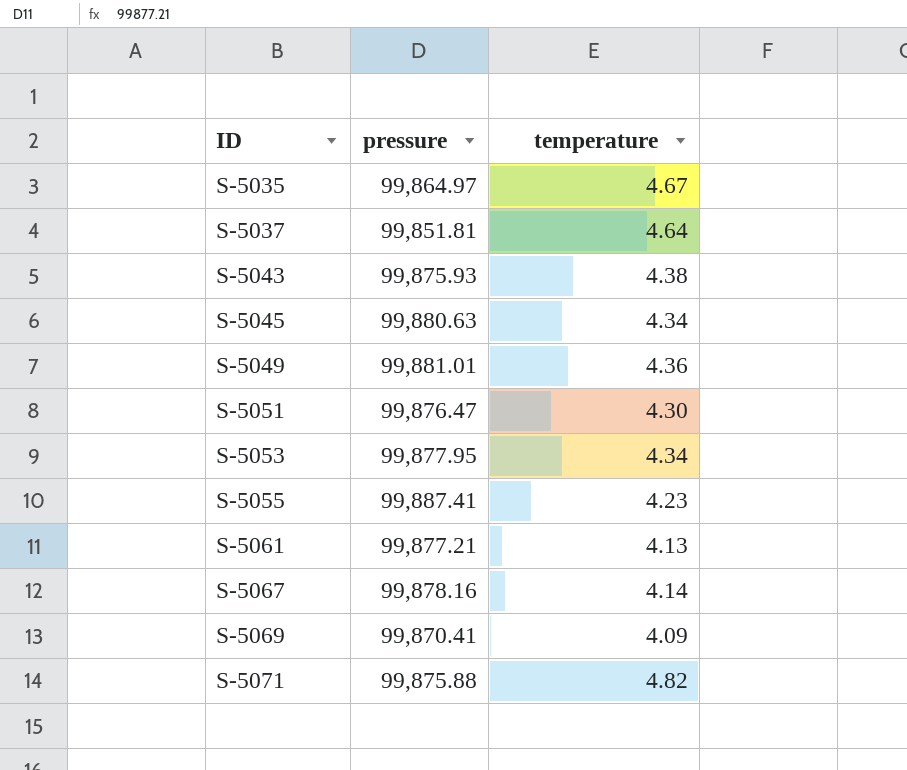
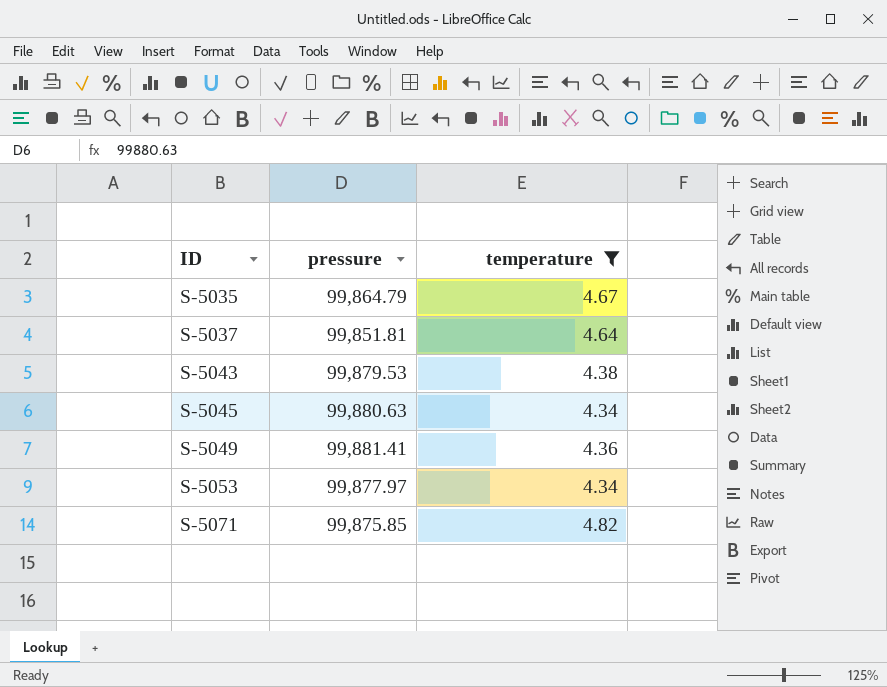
filter: none -> temperature >= 4.34
S-5035 | pressure: 99,864.97 -> 99,864.79
S-5043 | pressure: 99,875.93 -> 99,879.53
S-5049 | pressure: 99,881.01 -> 99,881.41
S-5053 | pressure: 99,877.95 -> 99,877.97
S-5071 | pressure: 99,875.88 -> 99,875.85

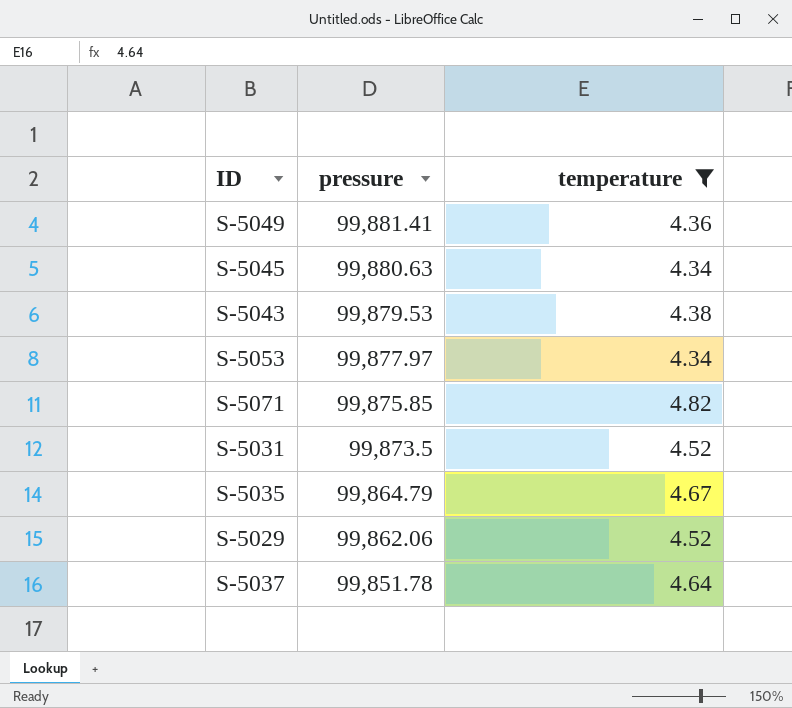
row order: ID ascending -> pressure descending
row S-5031: none -> 99,873.5 | 4.52
row S-5029: none -> 99,862.06 | 4.52
S-5037 | pressure: 99,851.81 -> 99,851.78

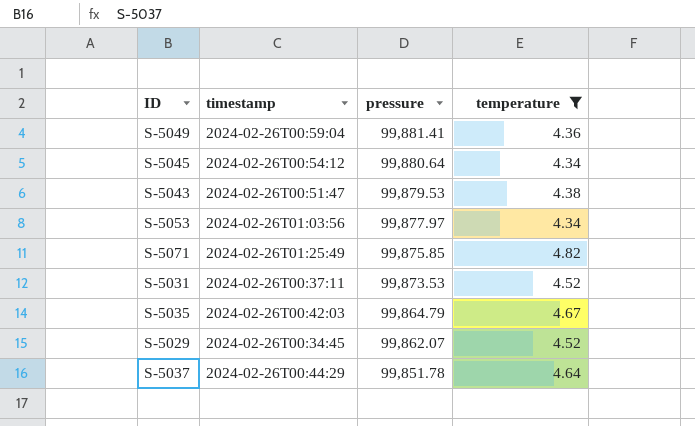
column timestamp | position: none -> 2
S-5045 | pressure: 99,880.63 -> 99,880.64
S-5031 | pressure: 99,873.5 -> 99,873.53
S-5029 | pressure: 99,862.06 -> 99,862.07

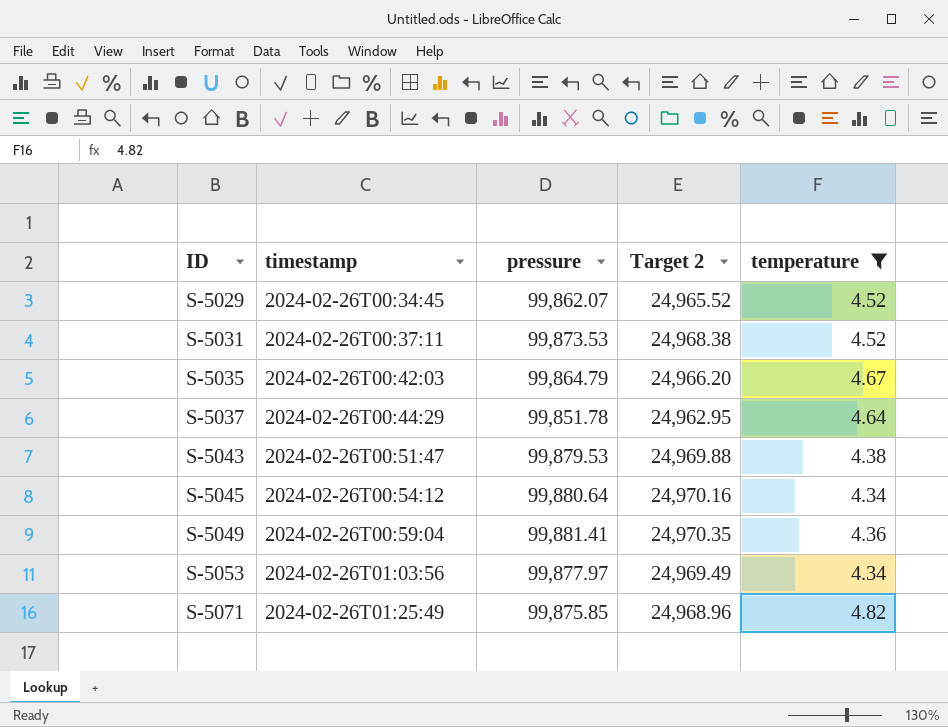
row order: pressure descending -> ID ascending
column Target 2 | formula: none -> [pressure] * 0.25

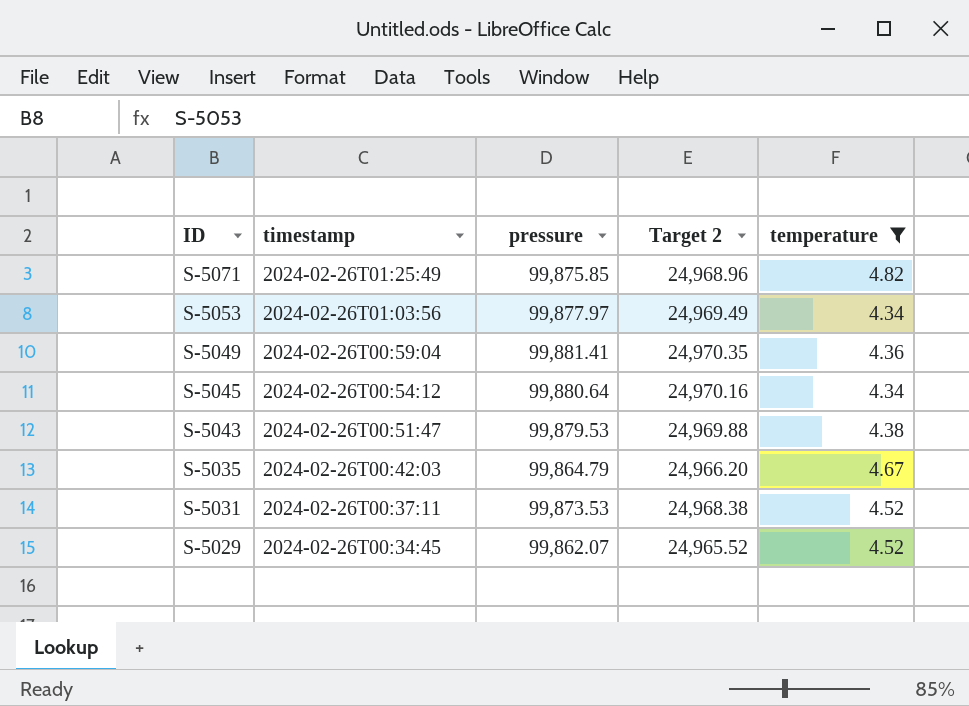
row order: ID ascending -> ID descending
row S-5037: 2024-02-26T00:44:29 | 99,851.78 | 24,962.95 | 4.64 -> none

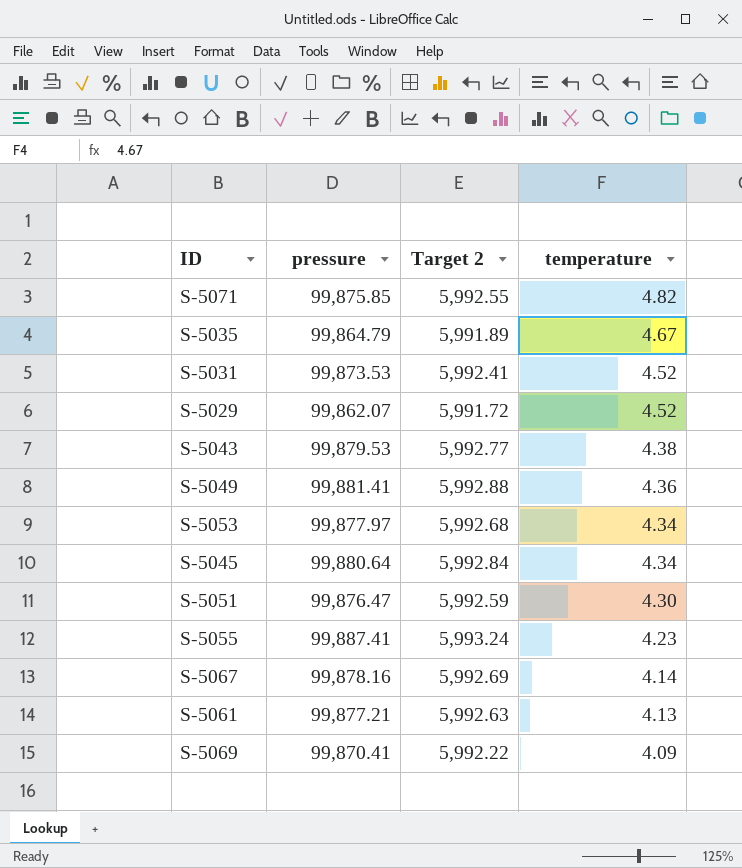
filter: temperature >= 4.34 -> none
row order: ID descending -> temperature descending
column timestamp | position: 2 -> none
column Target 2 | formula: [pressure] * 0.25 -> [pressure] * 0.06

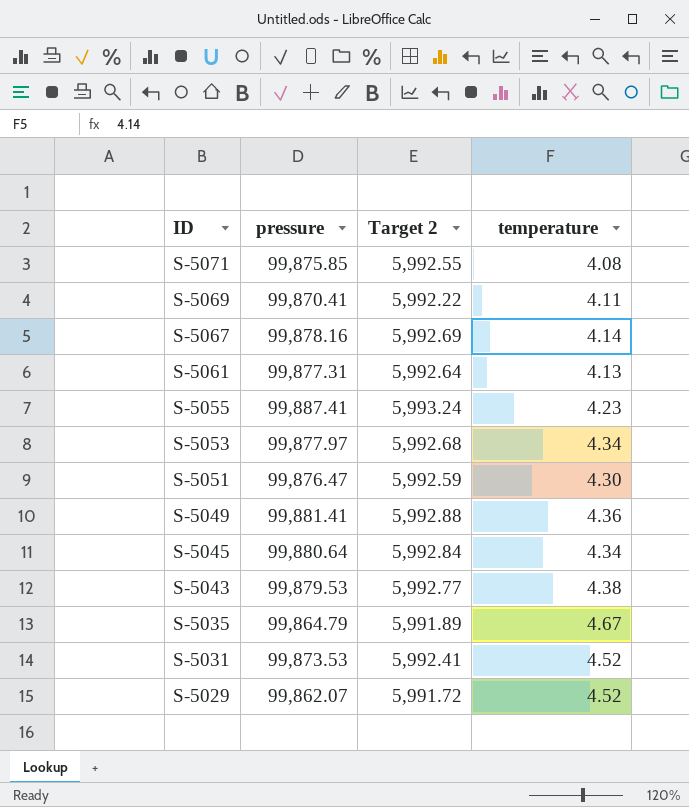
row order: temperature descending -> ID descending
S-5071 | temperature: 4.82 -> 4.08
S-5069 | temperature: 4.09 -> 4.11
S-5061 | pressure: 99,877.21 -> 99,877.31
S-5061 | Target 2: 5,992.63 -> 5,992.64

